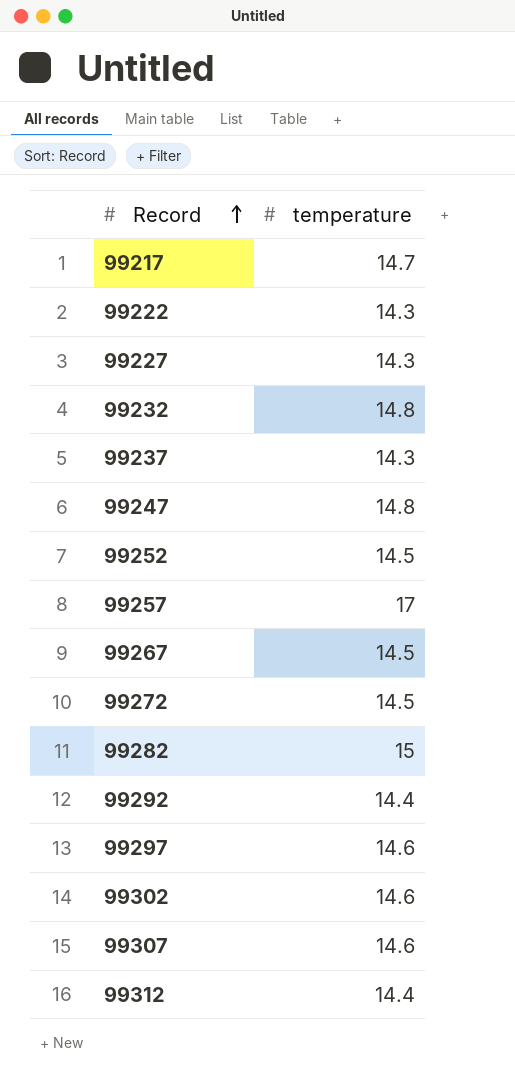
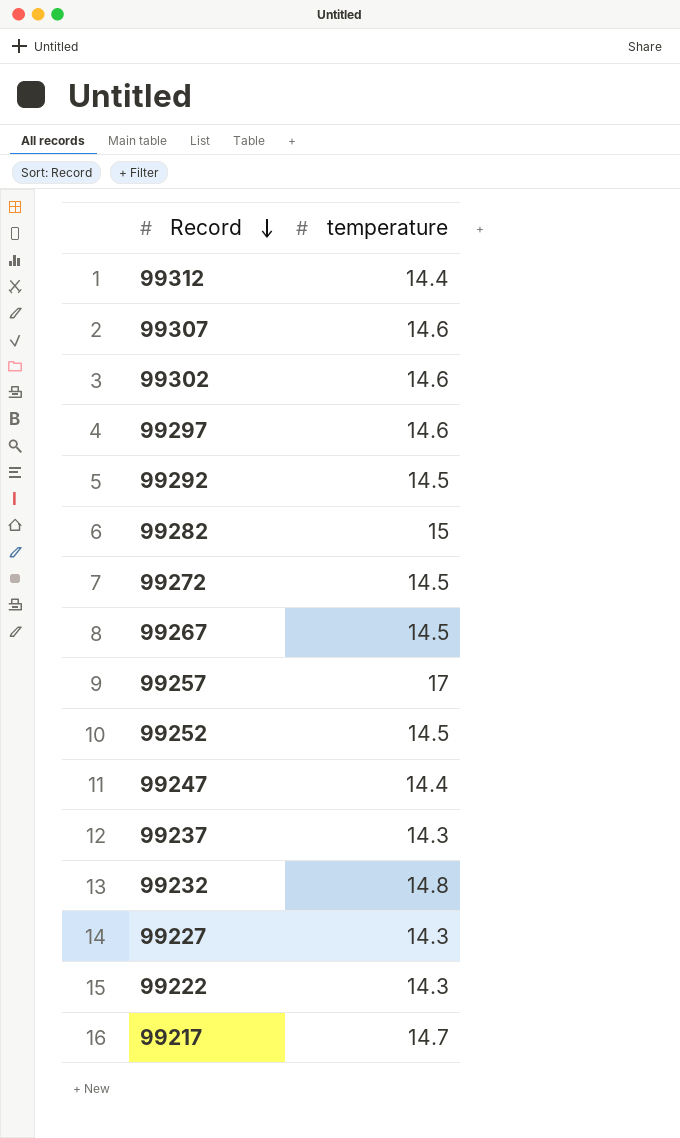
row order: Record ascending -> Record descending
99292 | temperature: 14.4 -> 14.5
99247 | temperature: 14.8 -> 14.4

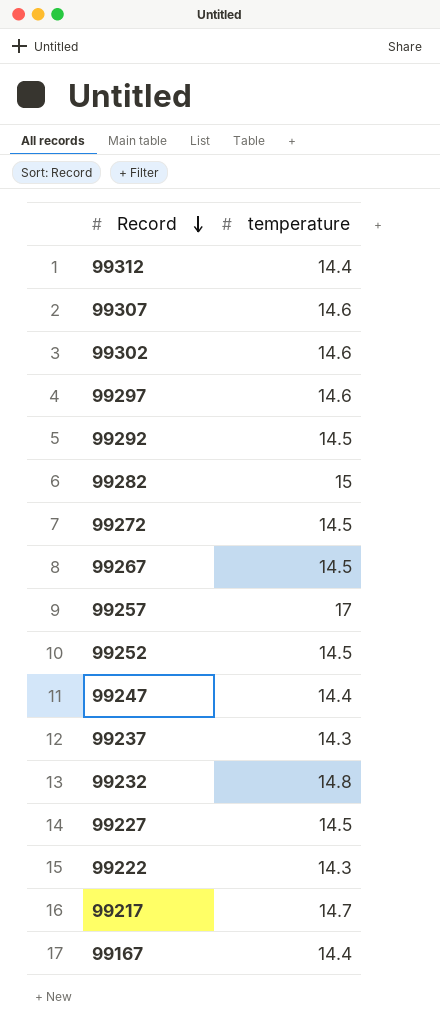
99227 | temperature: 14.3 -> 14.5
row 99167: none -> 14.4

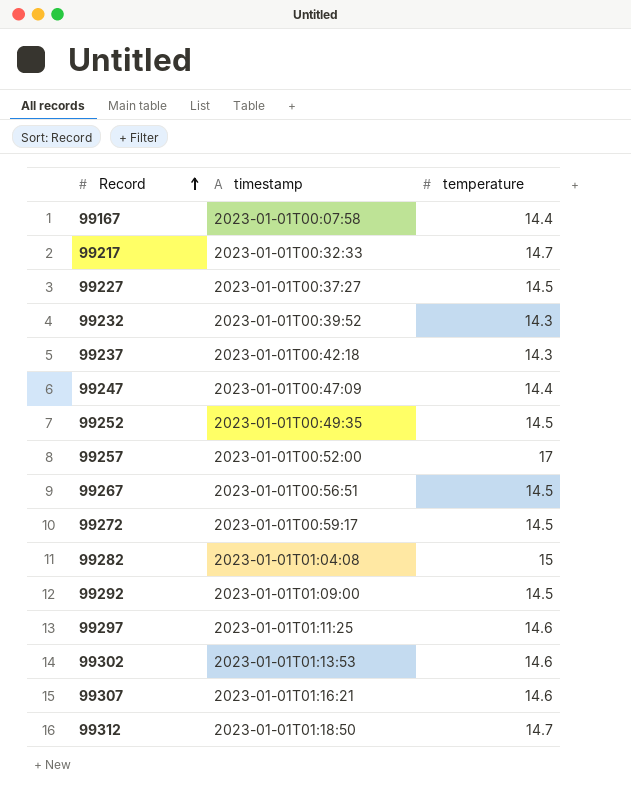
row order: Record descending -> Record ascending
column timestamp | position: none -> 2
row 99222: 14.3 -> none
99232 | temperature: 14.8 -> 14.3
99312 | temperature: 14.4 -> 14.7

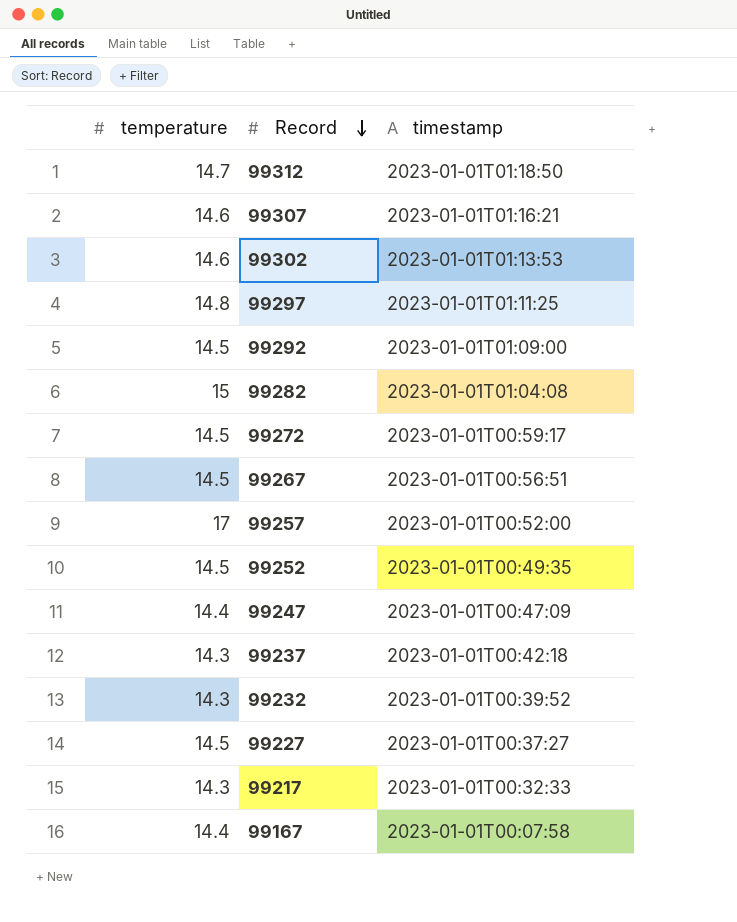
row order: Record ascending -> Record descending
column temperature | position: 3 -> 1
99297 | temperature: 14.6 -> 14.8
99217 | temperature: 14.7 -> 14.3

